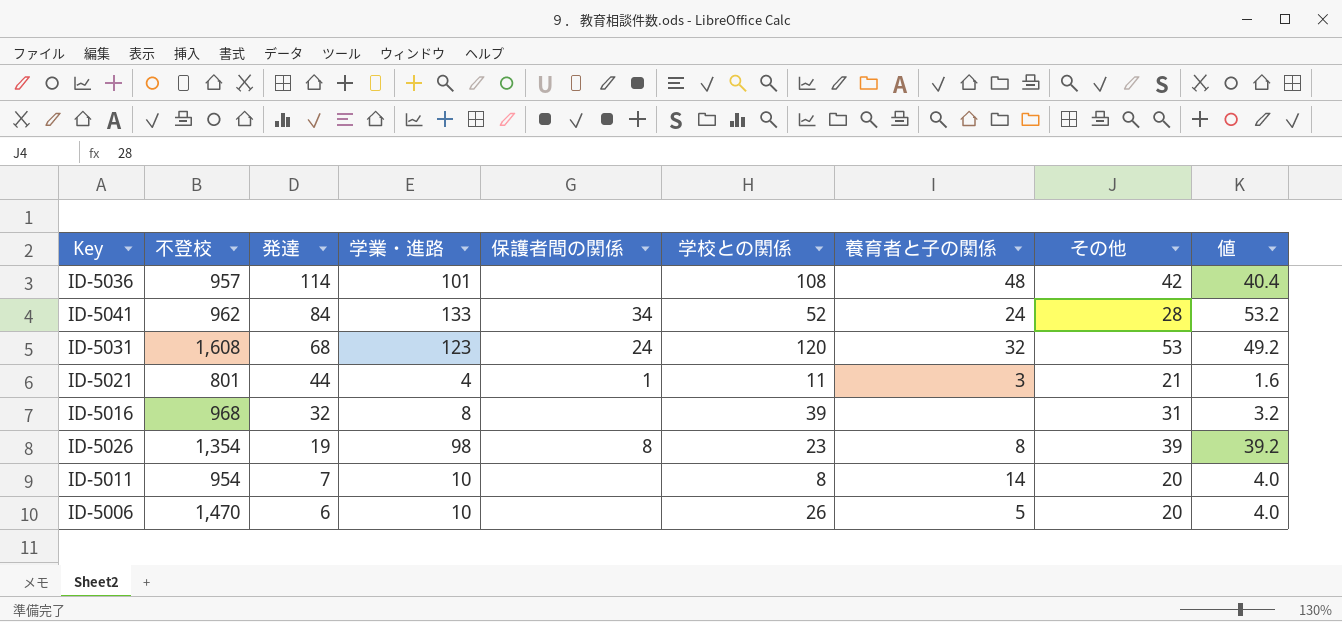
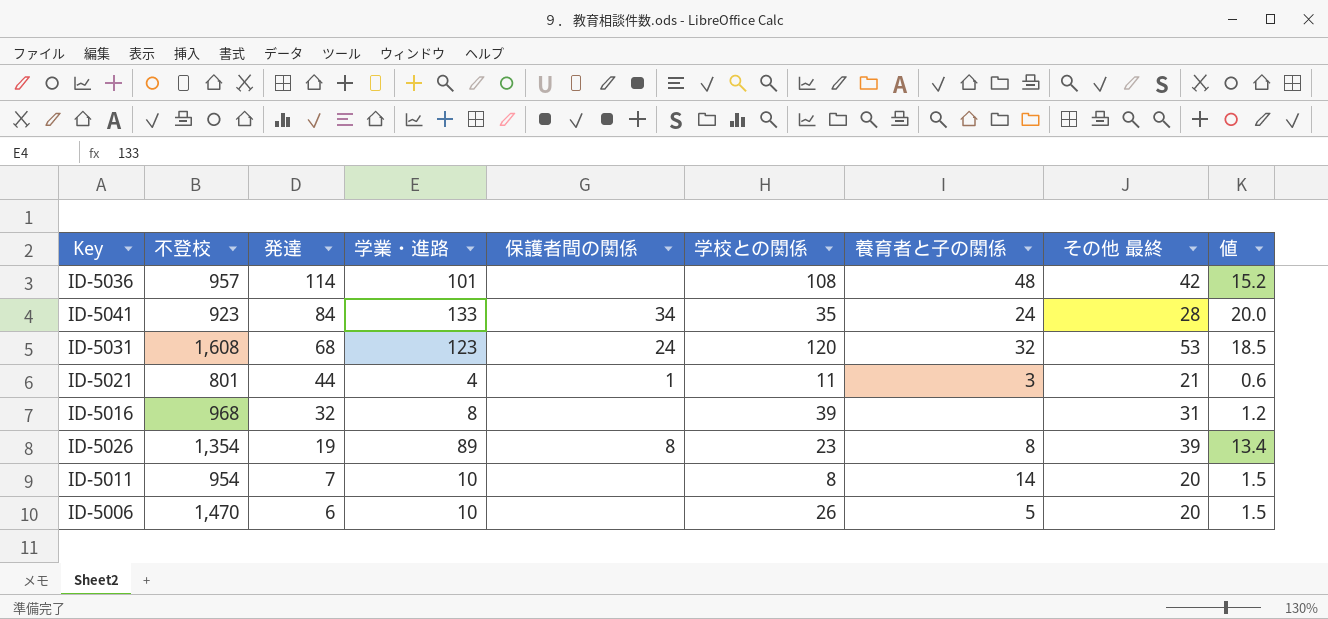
column name: その他 -> その他 最終
column 値 | formula: [学業・進路] * 0.4 -> [学業・進路] * 0.15
ID-5041 | 不登校: 962 -> 923
ID-5041 | 学校との関係: 52 -> 35
ID-5026 | 学業・進路: 98 -> 89

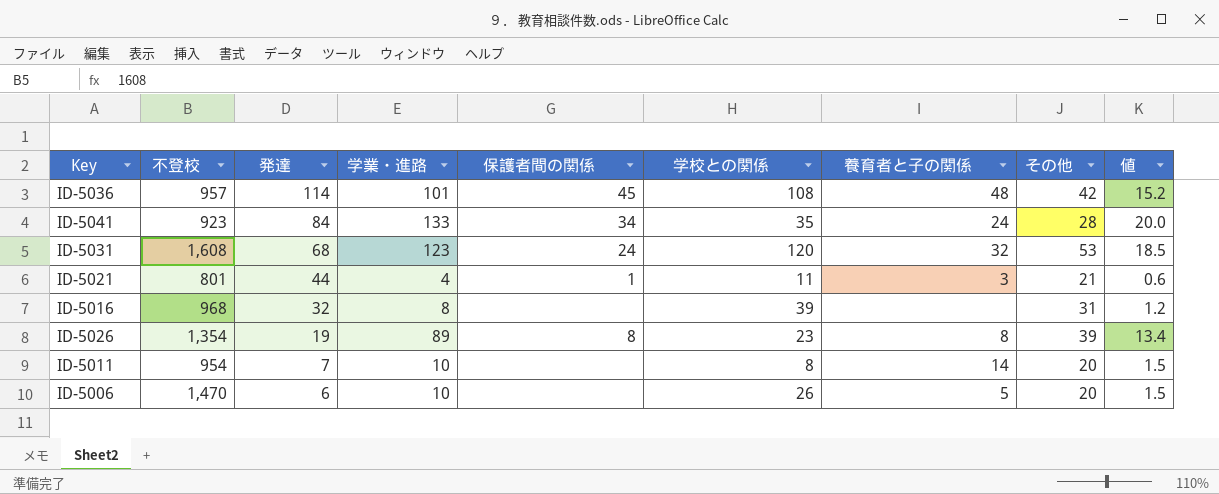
column name: その他 最終 -> その他
ID-5036 | 保護者間の関係: none -> 45

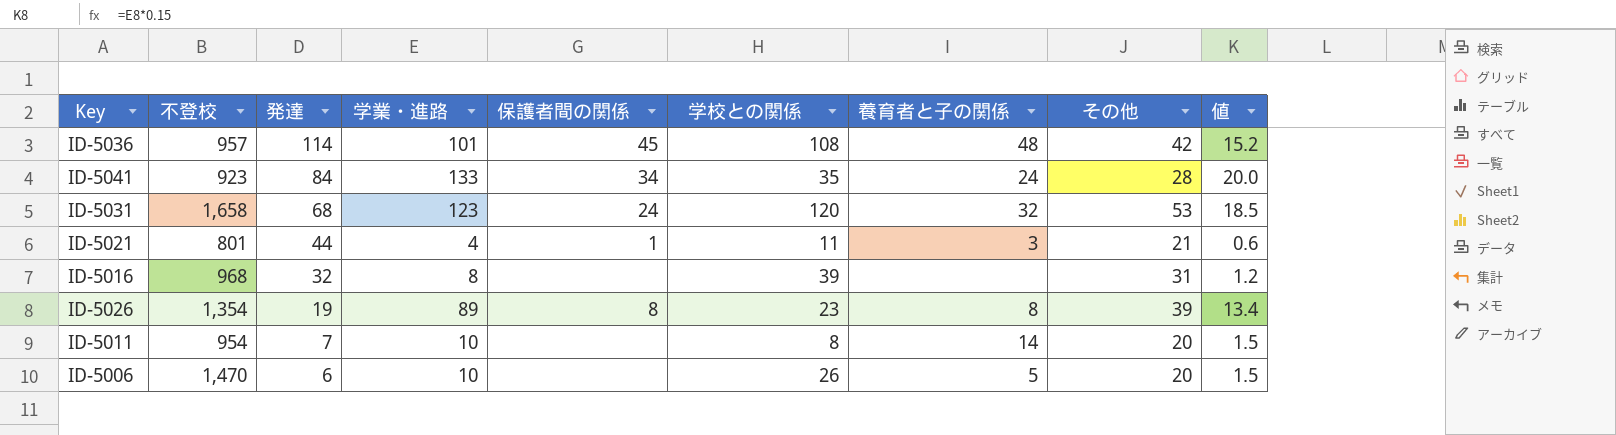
ID-5031 | 不登校: 1,608 -> 1,658

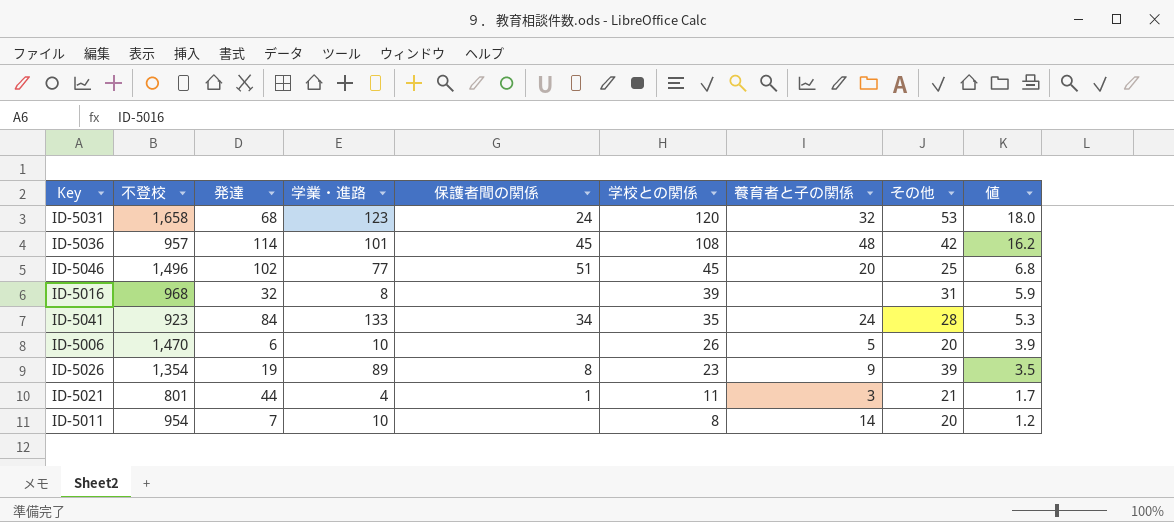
row order: 発達 descending -> 学校との関係 descending
column 値 | formula: [学業・進路] * 0.15 -> [学校との関係] * 0.15
row ID-5046: none -> 1,496 | 102 | 77 | 51 | 45 | 20 | 25 | 6.8
ID-5026 | 養育者と子の関係: 8 -> 9

